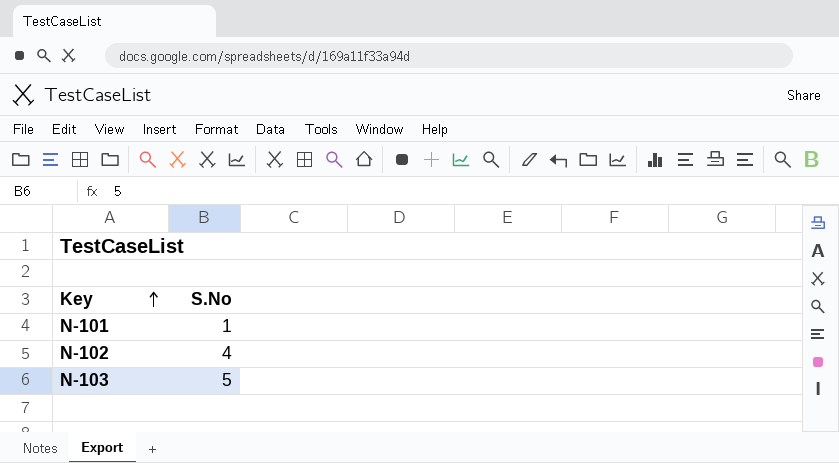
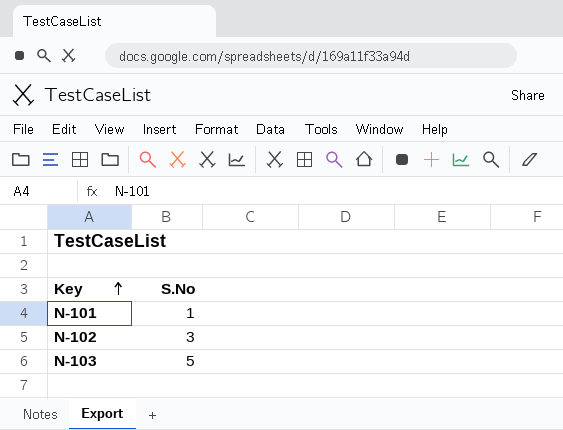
N-102 | S.No: 4 -> 3

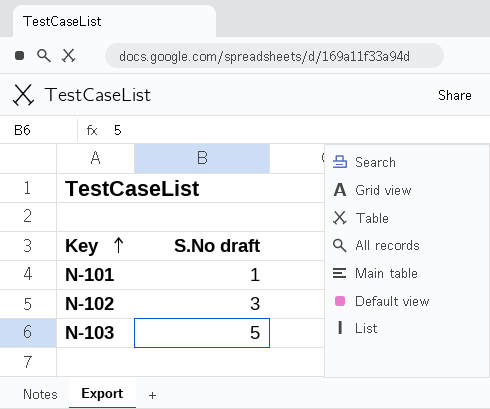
column name: S.No -> S.No draft

